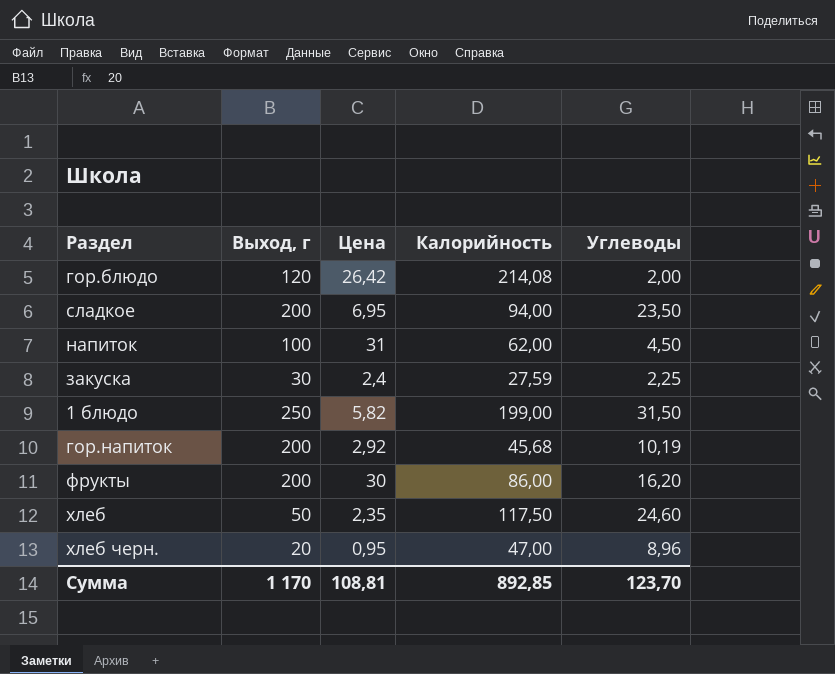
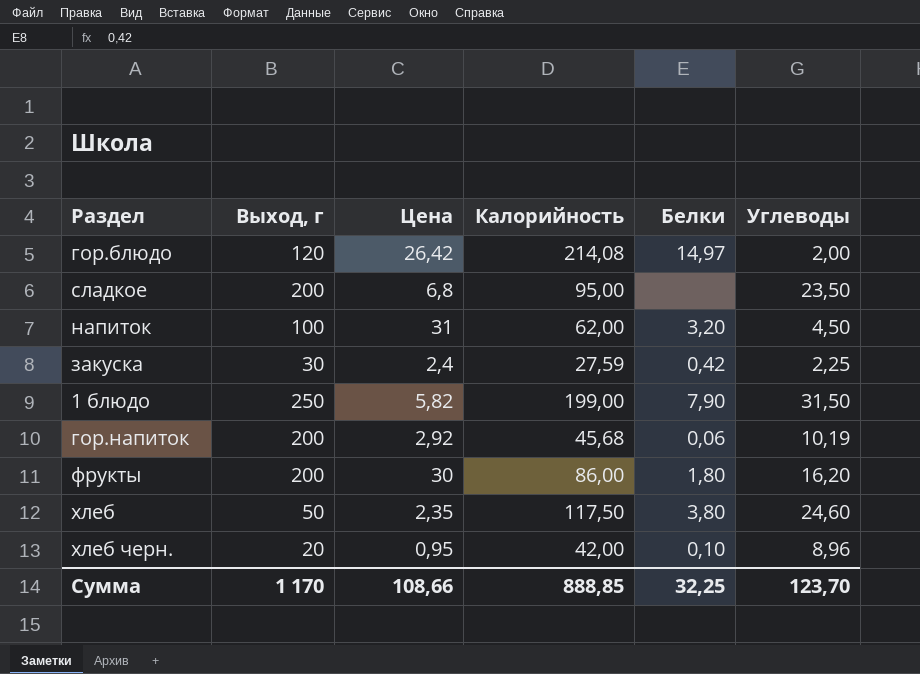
column Белки | position: none -> 5
сладкое | Цена: 6,95 -> 6,8
сладкое | Калорийность: 94,00 -> 95,00
хлеб черн. | Калорийность: 47,00 -> 42,00
Сумма | Цена: 108,81 -> 108,66
Сумма | Калорийность: 892,85 -> 888,85

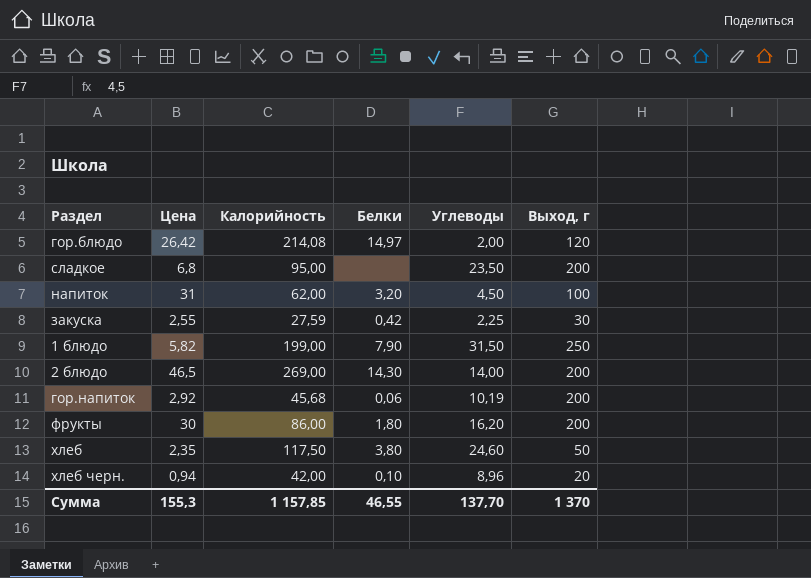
column Выход, г | position: 2 -> 6
закуска | Цена: 2,4 -> 2,55
row 2 блюдо: none -> 46,5 | 269,00 | 14,30 | 14,00 | 200
хлеб черн. | Цена: 0,95 -> 0,94
Сумма | Цена: 108,66 -> 155,3
Сумма | Калорийность: 888,85 -> 1 157,85
Сумма | Белки: 32,25 -> 46,55
Сумма | Углеводы: 123,70 -> 137,70
Сумма | Выход, г: 1 170 -> 1 370

